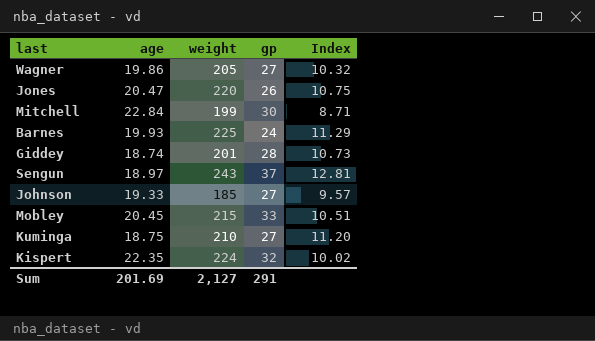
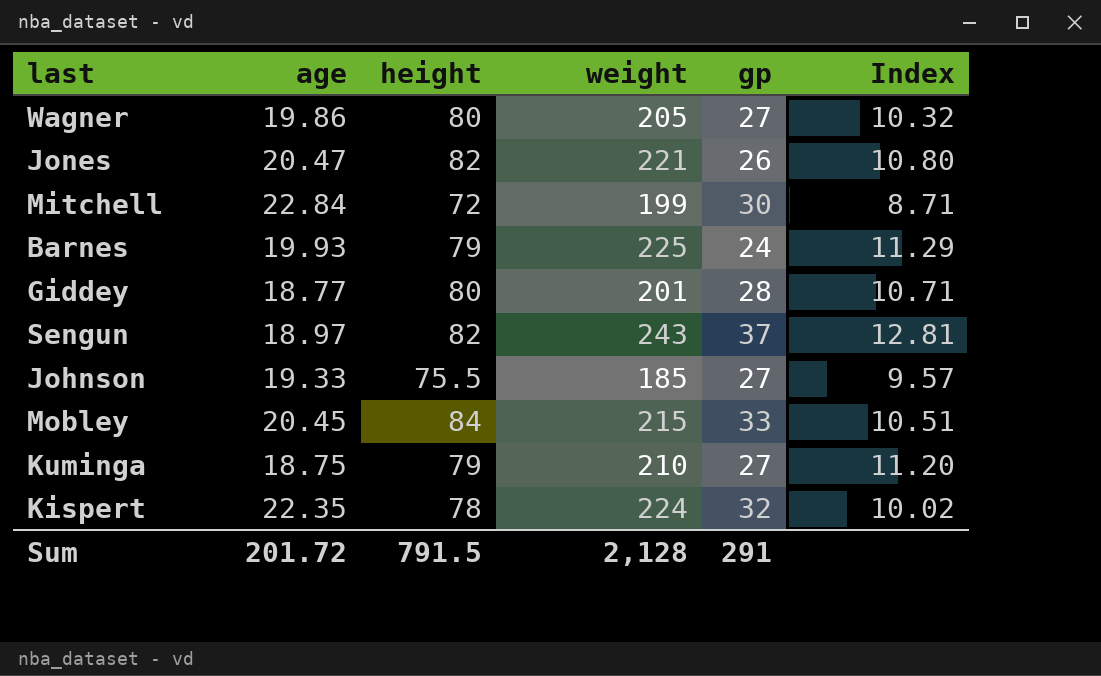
column height | position: none -> 3
Jones | weight: 220 -> 221
Jones | Index: 10.75 -> 10.80
Giddey | age: 18.74 -> 18.77
Giddey | Index: 10.73 -> 10.71
Sum | age: 201.69 -> 201.72
Sum | weight: 2,127 -> 2,128

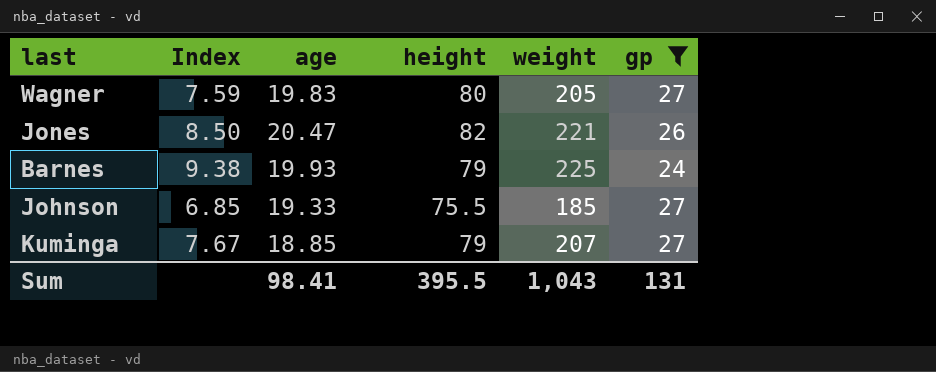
filter: none -> gp <= 27
column Index | formula: [weight] / [age] -> [weight] / [gp]
column Index | position: 6 -> 2
Wagner | age: 19.86 -> 19.83
Kuminga | age: 18.75 -> 18.85
Kuminga | weight: 210 -> 207
Sum | age: 201.72 -> 98.41
Sum | height: 791.5 -> 395.5
Sum | weight: 2,128 -> 1,043
Sum | gp: 291 -> 131

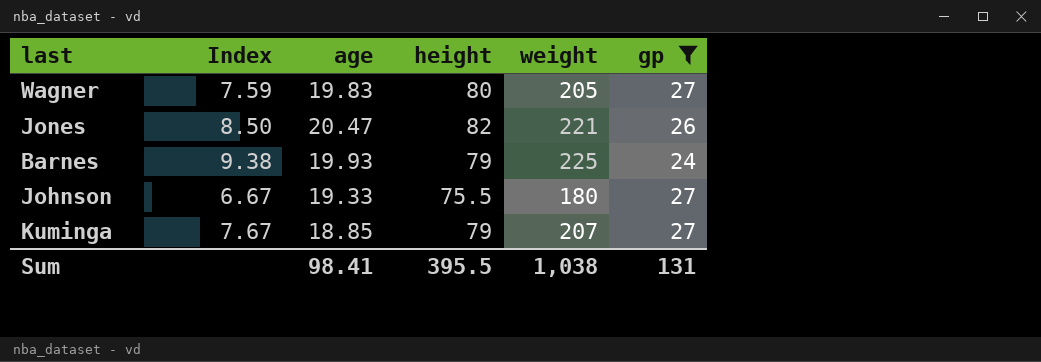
Johnson | Index: 6.85 -> 6.67
Johnson | weight: 185 -> 180
Sum | weight: 1,043 -> 1,038

